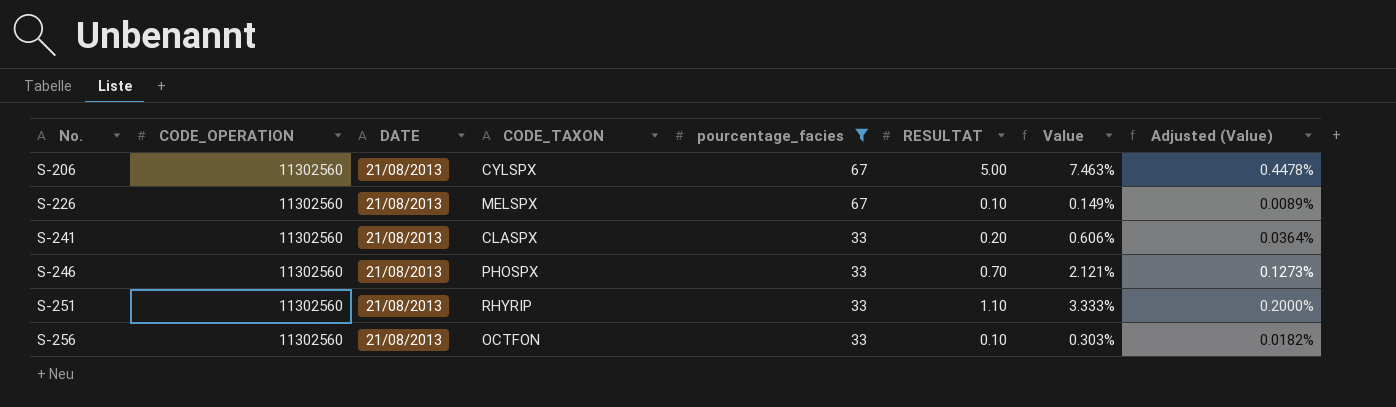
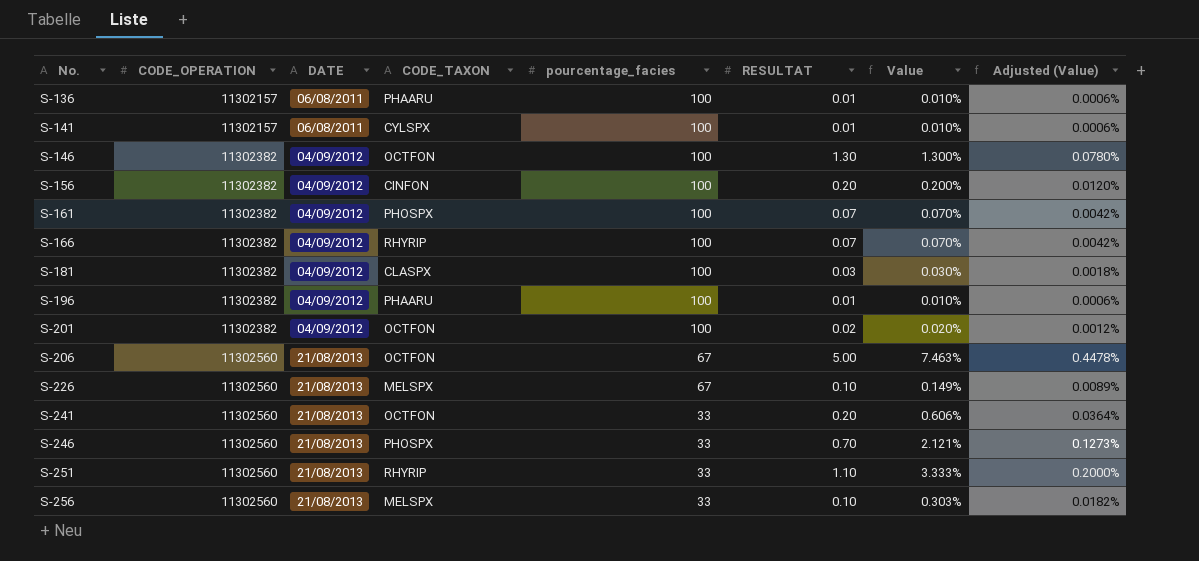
filter: pourcentage_facies != 100 -> none
S-206 | CODE_TAXON: CYLSPX -> OCTFON
S-241 | CODE_TAXON: CLASPX -> OCTFON
S-256 | CODE_TAXON: OCTFON -> MELSPX

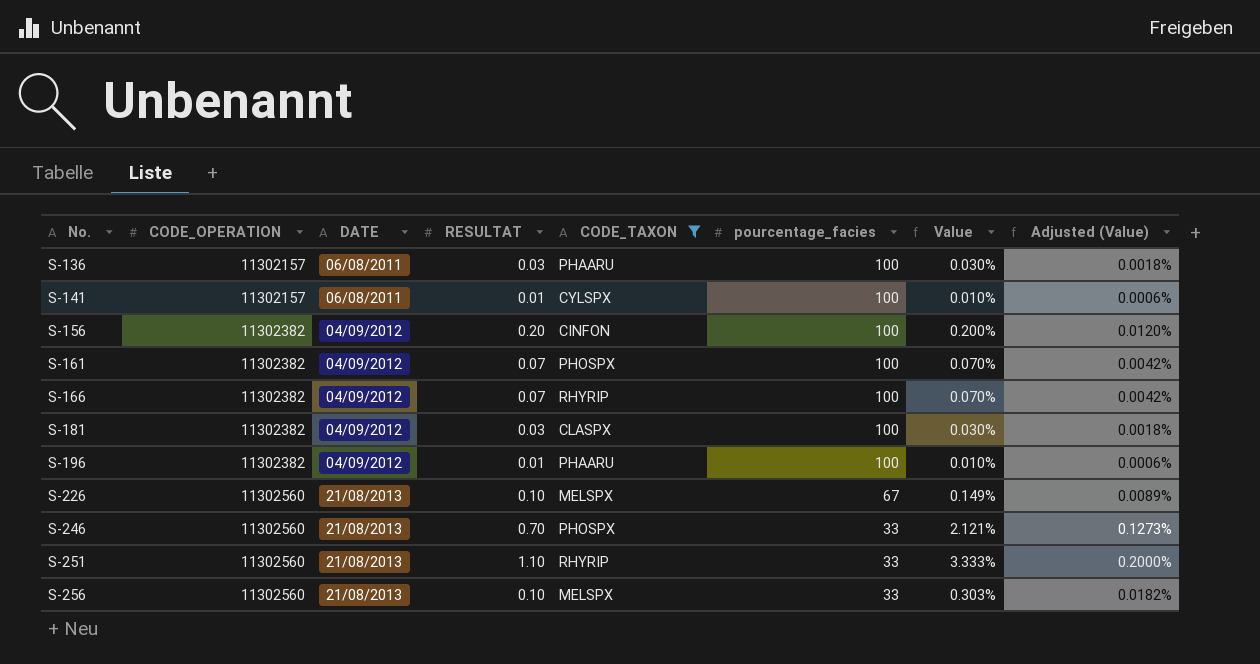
filter: none -> CODE_TAXON != OCTFON
column RESULTAT | position: 6 -> 4
S-136 | RESULTAT: 0.01 -> 0.03
S-136 | Value: 0.010% -> 0.030%
S-136 | Adjusted (Value): 0.0006% -> 0.0018%

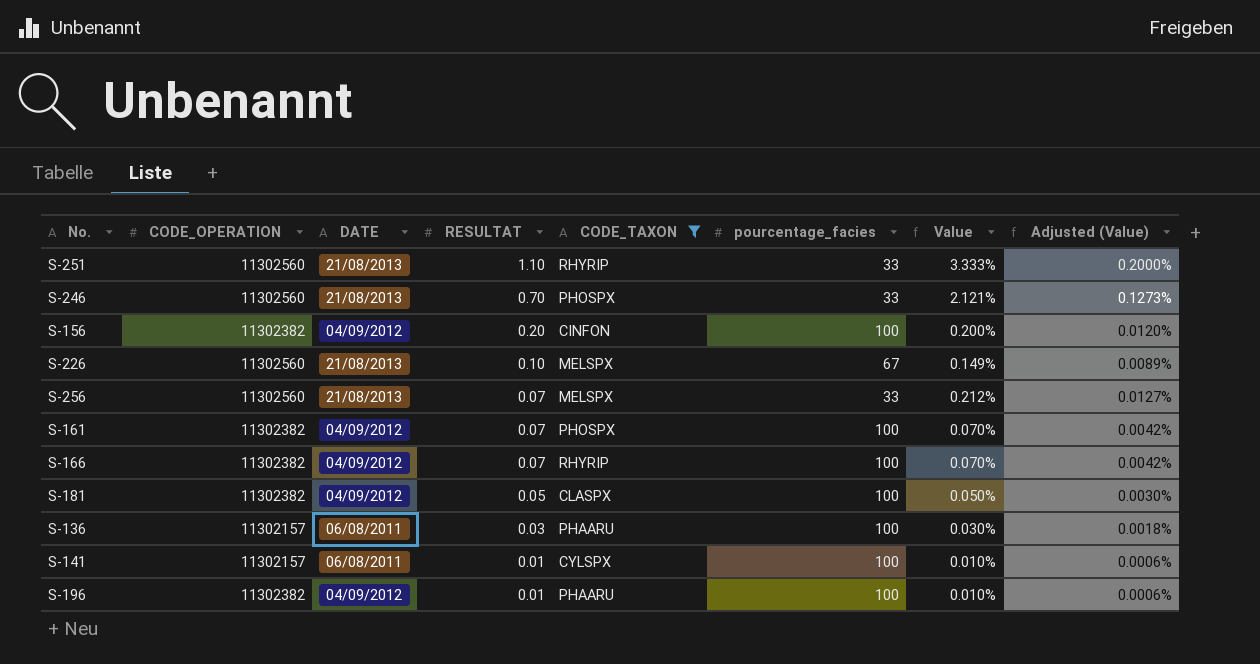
row order: No. ascending -> RESULTAT descending
S-256 | RESULTAT: 0.10 -> 0.07
S-256 | Value: 0.303% -> 0.212%
S-256 | Adjusted (Value): 0.0182% -> 0.0127%
S-181 | RESULTAT: 0.03 -> 0.05
S-181 | Value: 0.030% -> 0.050%
S-181 | Adjusted (Value): 0.0018% -> 0.0030%

